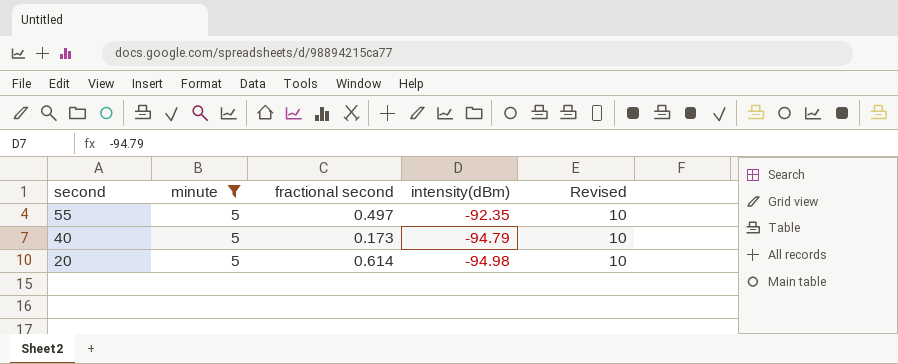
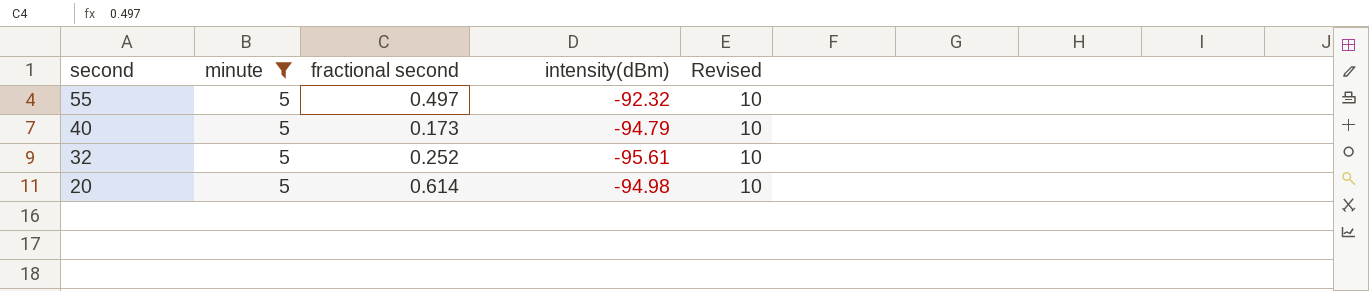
55 | intensity(dBm): -92.35 -> -92.32
row 32: none -> 5 | 0.252 | -95.61 | 10

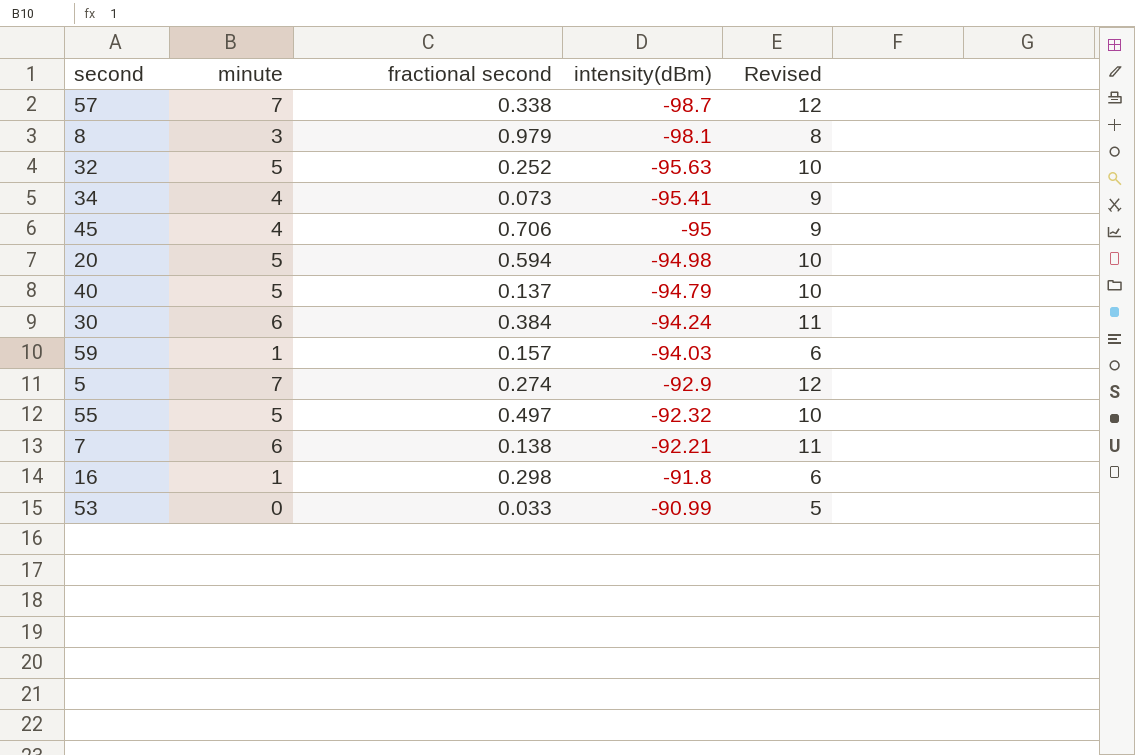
filter: minute = 5 -> none
row order: second descending -> intensity(dBm) ascending
32 | intensity(dBm): -95.61 -> -95.63
20 | fractional second: 0.614 -> 0.594
40 | fractional second: 0.173 -> 0.137

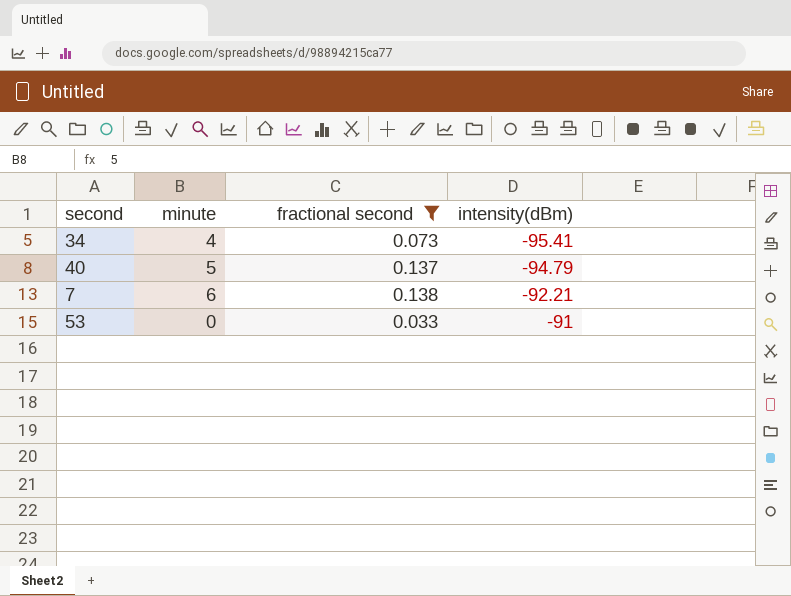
filter: none -> fractional second <= 0.138
column Revised | formula: [minute] + 5 -> none
53 | intensity(dBm): -90.99 -> -91

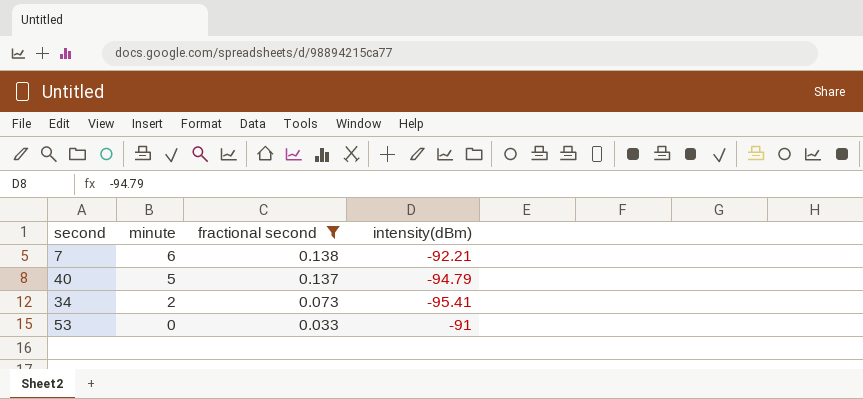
row order: intensity(dBm) ascending -> minute descending
34 | minute: 4 -> 2

